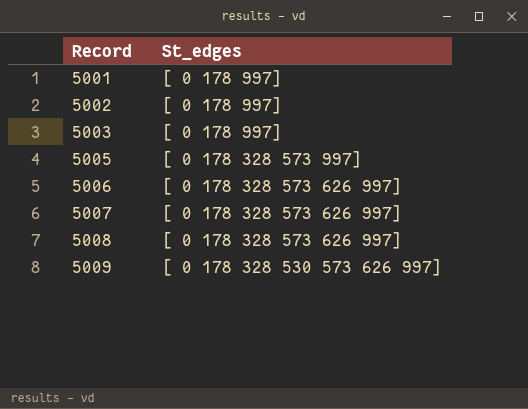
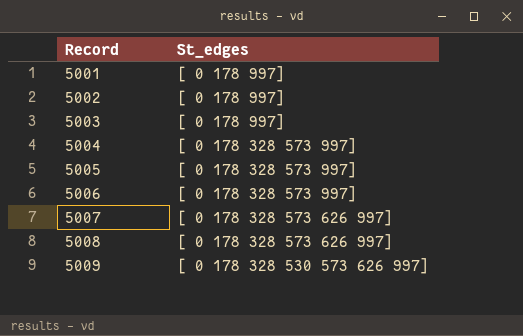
row 5004: none -> [ 0 178 328 573 997]
5006 | St_edges: [ 0 178 328 573 626 997] -> [ 0 178 328 573 997]

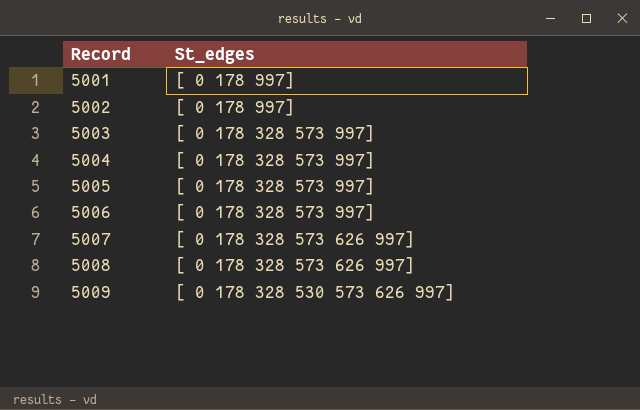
5003 | St_edges: [ 0 178 997] -> [ 0 178 328 573 997]

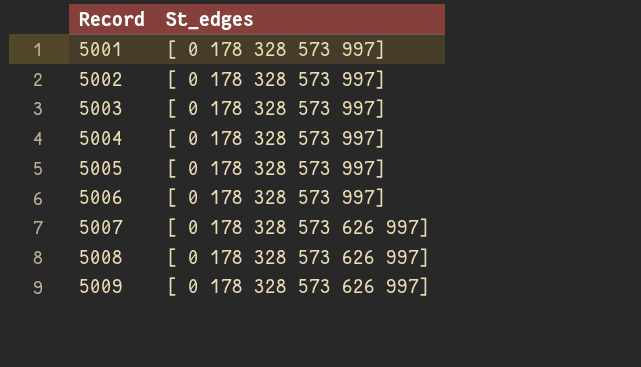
5001 | St_edges: [ 0 178 997] -> [ 0 178 328 573 997]
5002 | St_edges: [ 0 178 997] -> [ 0 178 328 573 997]
5009 | St_edges: [ 0 178 328 530 573 626 997] -> [ 0 178 328 573 626 997]

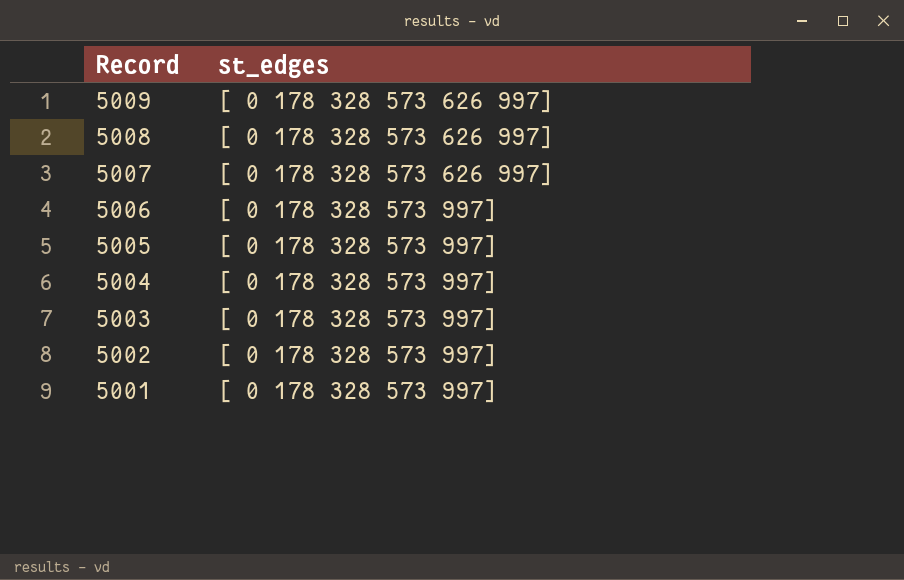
row order: Record ascending -> Record descending
column name: St_edges -> st_edges

